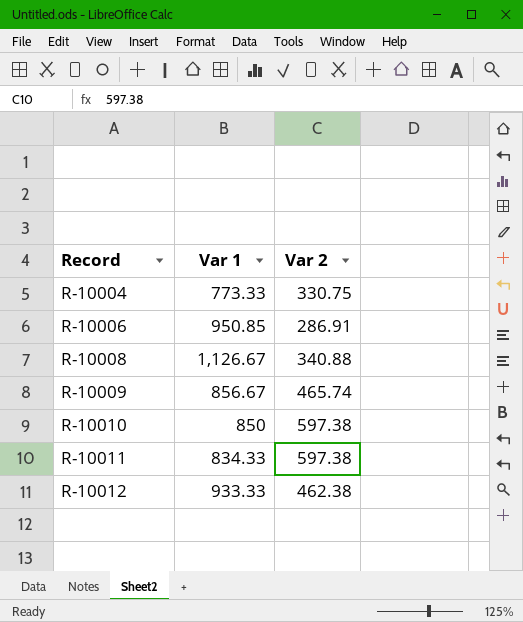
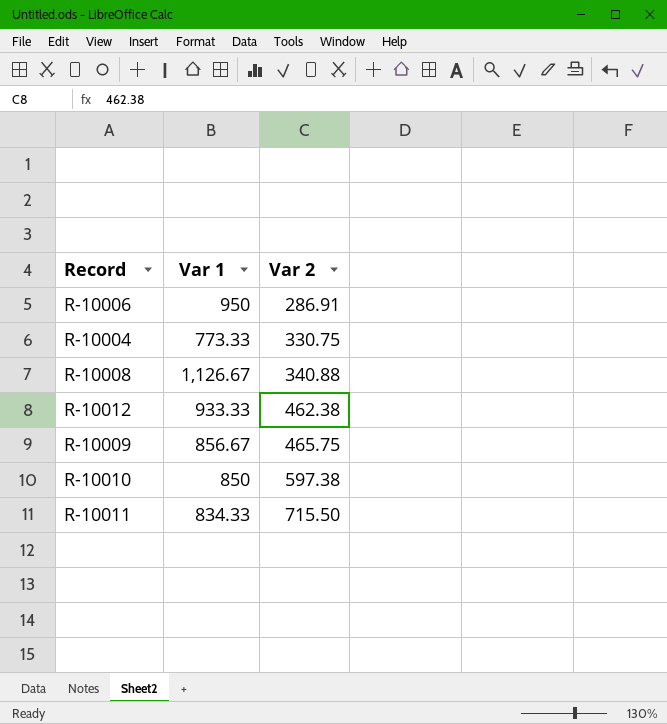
row order: Record ascending -> Var 2 ascending
R-10006 | Var 1: 950.85 -> 950
R-10009 | Var 2: 465.74 -> 465.75
R-10011 | Var 2: 597.38 -> 715.50

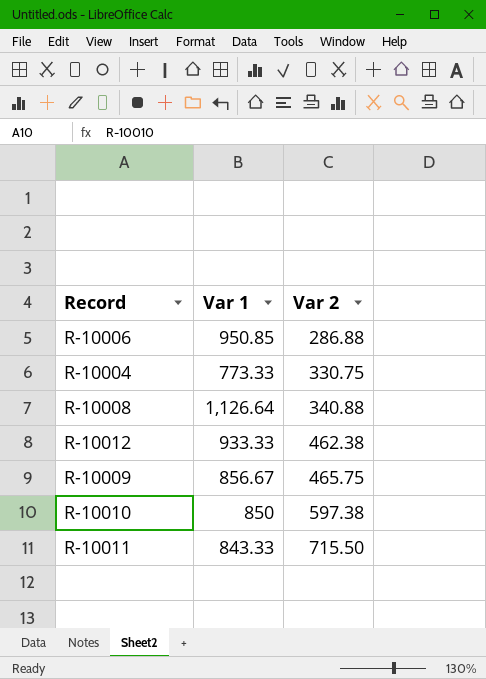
R-10006 | Var 1: 950 -> 950.85
R-10006 | Var 2: 286.91 -> 286.88
R-10008 | Var 1: 1,126.67 -> 1,126.64
R-10011 | Var 1: 834.33 -> 843.33

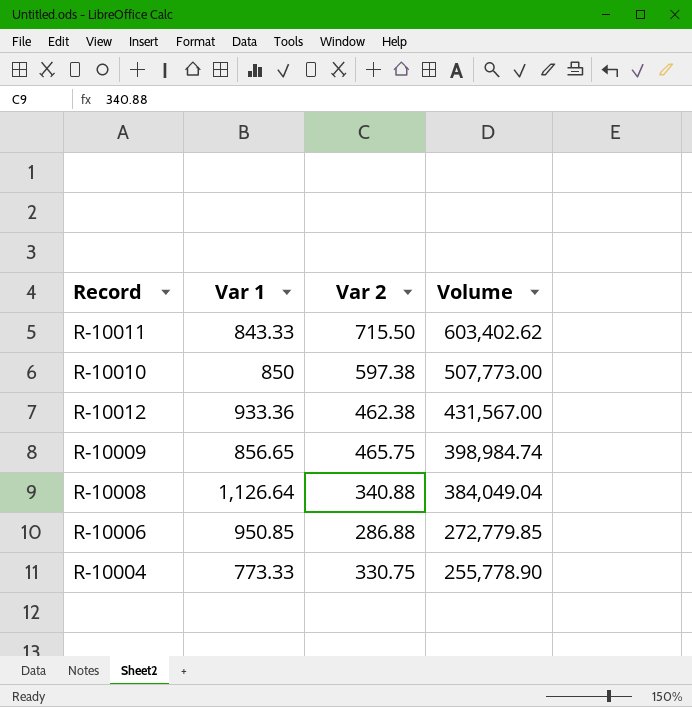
row order: Var 2 ascending -> Volume descending
column Volume | formula: none -> [Var 1] * [Var 2]
R-10012 | Var 1: 933.33 -> 933.36
R-10009 | Var 1: 856.67 -> 856.65

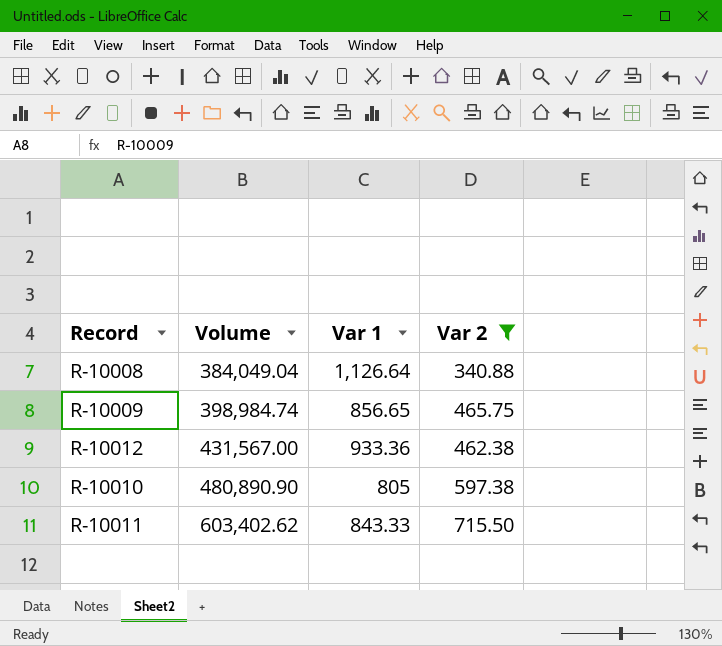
filter: none -> Var 2 >= 340.88
row order: Volume descending -> Volume ascending
column Volume | position: 4 -> 2
R-10010 | Volume: 507,773.00 -> 480,890.90
R-10010 | Var 1: 850 -> 805

